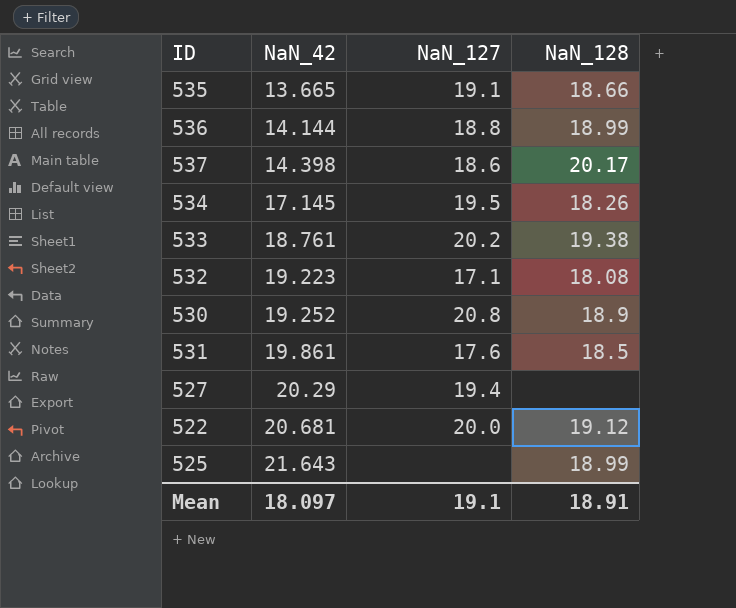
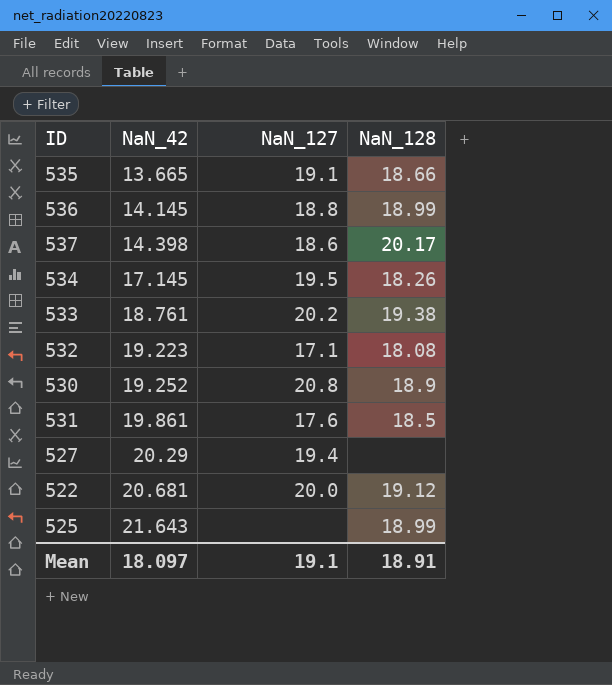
536 | NaN_42: 14.144 -> 14.145

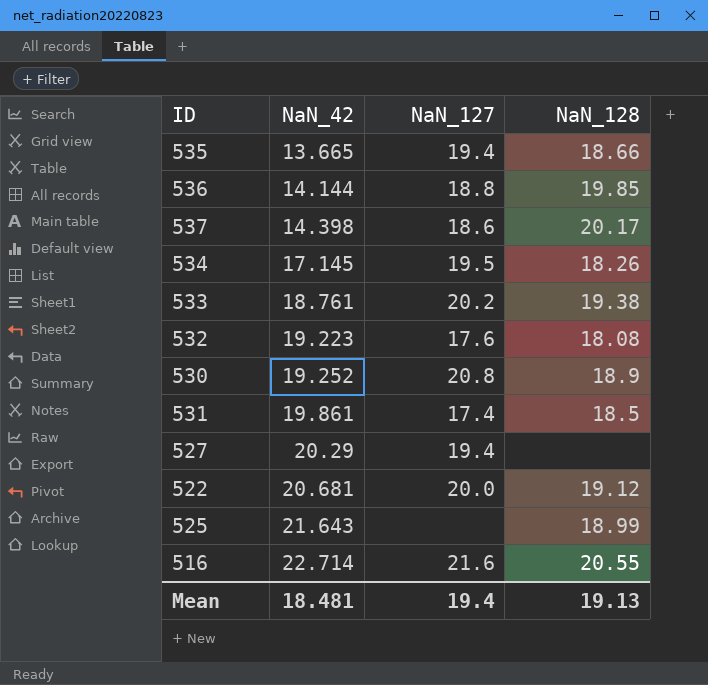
535 | NaN_127: 19.1 -> 19.4
536 | NaN_42: 14.145 -> 14.144
536 | NaN_128: 18.99 -> 19.85
532 | NaN_127: 17.1 -> 17.6
531 | NaN_127: 17.6 -> 17.4
row 516: none -> 22.714 | 21.6 | 20.55
Mean | NaN_42: 18.097 -> 18.481
Mean | NaN_127: 19.1 -> 19.4
Mean | NaN_128: 18.91 -> 19.13

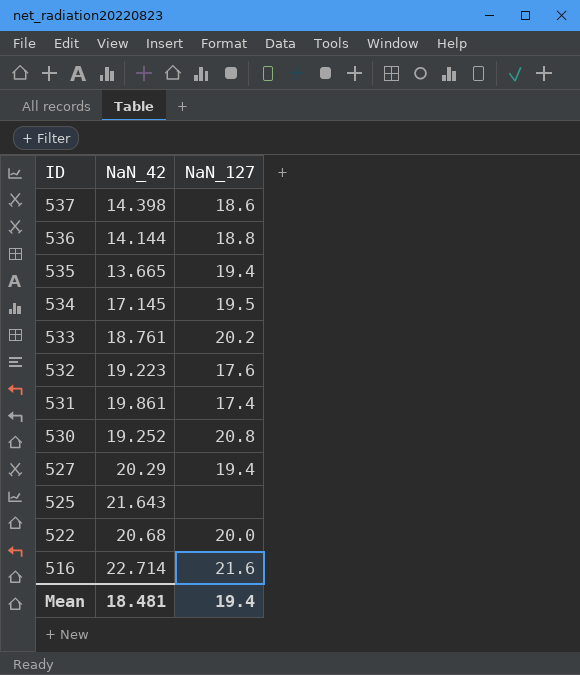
row order: NaN_42 ascending -> ID descending
column NaN_128 | position: 4 -> none
522 | NaN_42: 20.681 -> 20.68

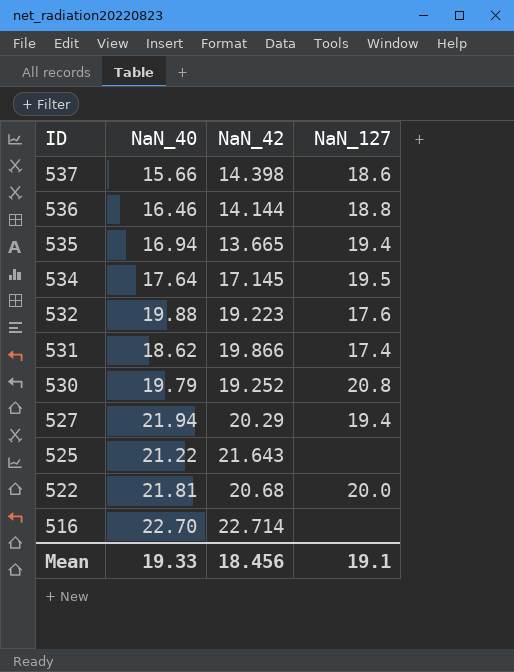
column NaN_40 | position: none -> 2
row 533: 18.761 | 20.2 -> none
531 | NaN_42: 19.861 -> 19.866
516 | NaN_127: 21.6 -> none
Mean | NaN_42: 18.481 -> 18.456
Mean | NaN_127: 19.4 -> 19.1

